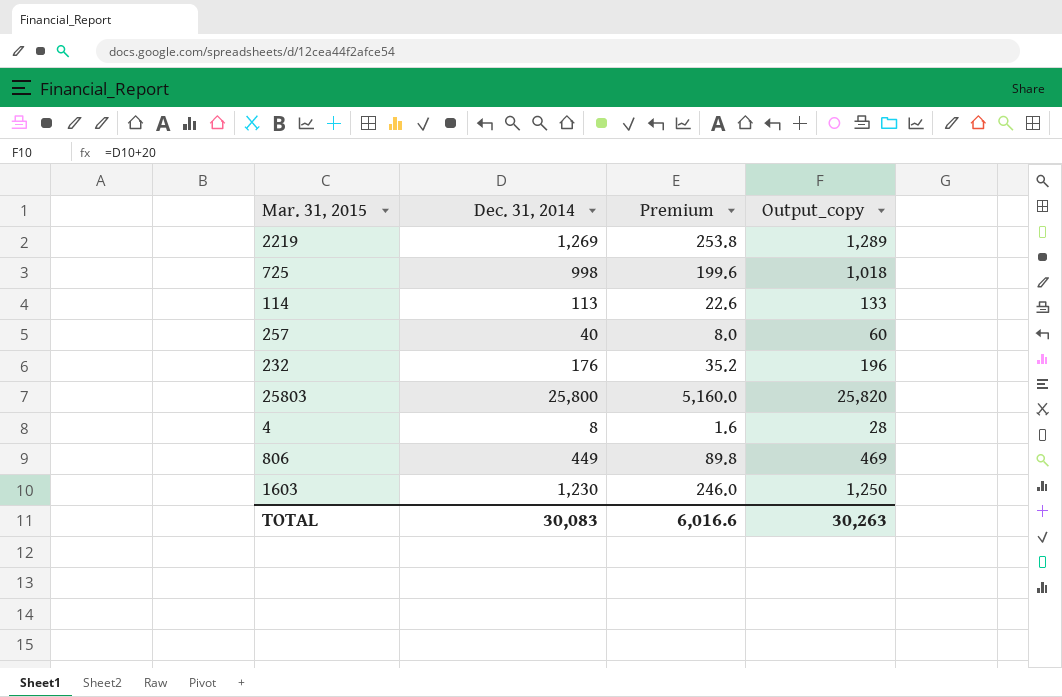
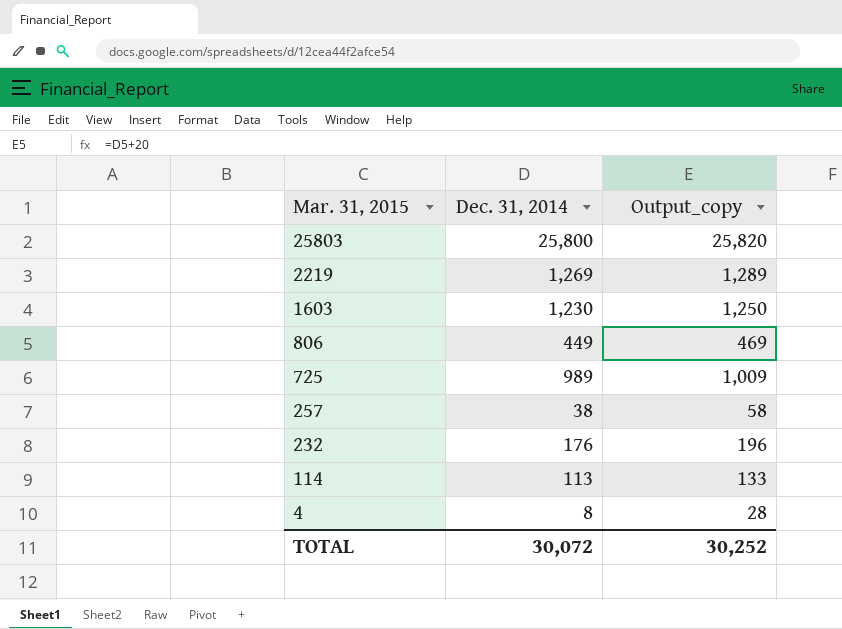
row order: none -> Mar. 31, 2015 descending
column Premium | formula: [Dec. 31, 2014] * 0.2 -> none
725 | Dec. 31, 2014: 998 -> 989
725 | Output_copy: 1,018 -> 1,009
257 | Dec. 31, 2014: 40 -> 38
257 | Output_copy: 60 -> 58
TOTAL | Dec. 31, 2014: 30,083 -> 30,072
TOTAL | Output_copy: 30,263 -> 30,252

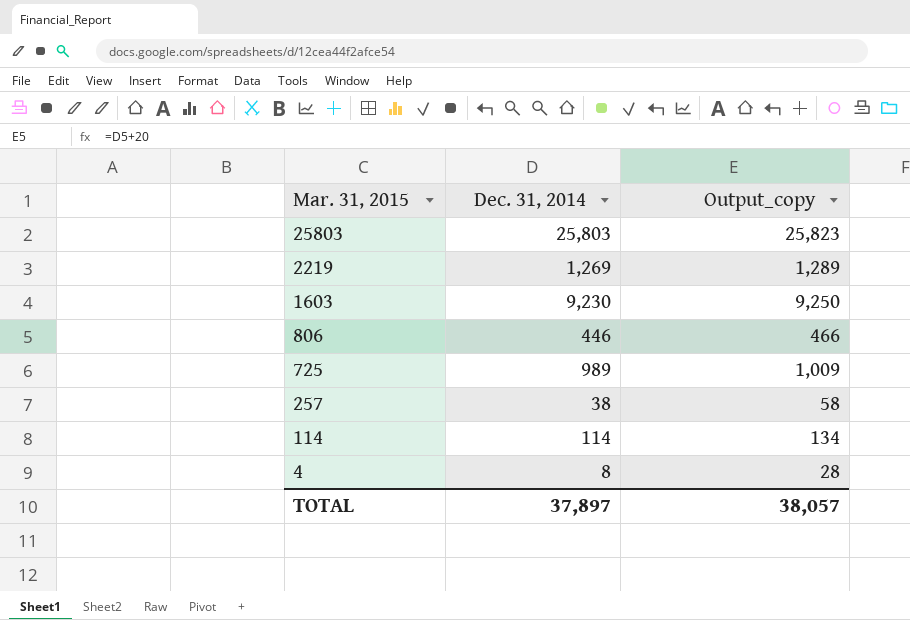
row 232: 176 | 196 -> none
25803 | Dec. 31, 2014: 25,800 -> 25,803
25803 | Output_copy: 25,820 -> 25,823
1603 | Dec. 31, 2014: 1,230 -> 9,230
1603 | Output_copy: 1,250 -> 9,250
806 | Dec. 31, 2014: 449 -> 446
806 | Output_copy: 469 -> 466
114 | Dec. 31, 2014: 113 -> 114
114 | Output_copy: 133 -> 134
TOTAL | Dec. 31, 2014: 30,072 -> 37,897
TOTAL | Output_copy: 30,252 -> 38,057

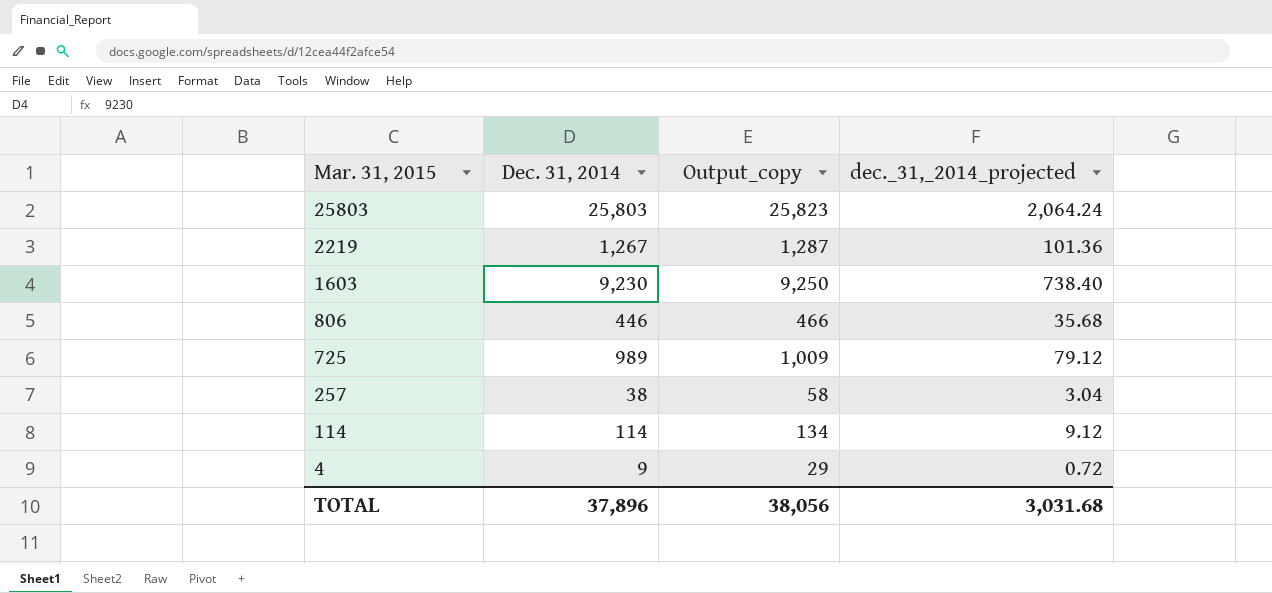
column dec._31,_2014_projected | formula: none -> [Dec. 31, 2014] * 0.08
2219 | Dec. 31, 2014: 1,269 -> 1,267
2219 | Output_copy: 1,289 -> 1,287
4 | Dec. 31, 2014: 8 -> 9
4 | Output_copy: 28 -> 29
TOTAL | Dec. 31, 2014: 37,897 -> 37,896
TOTAL | Output_copy: 38,057 -> 38,056

